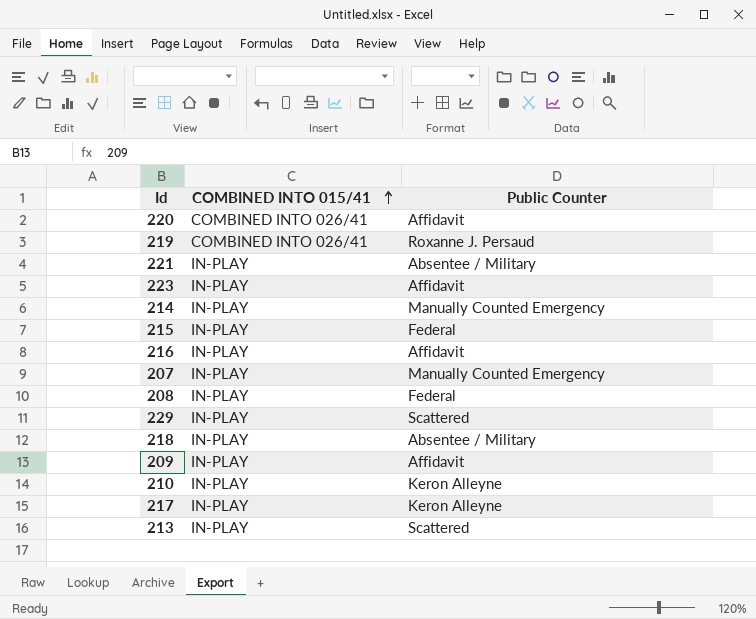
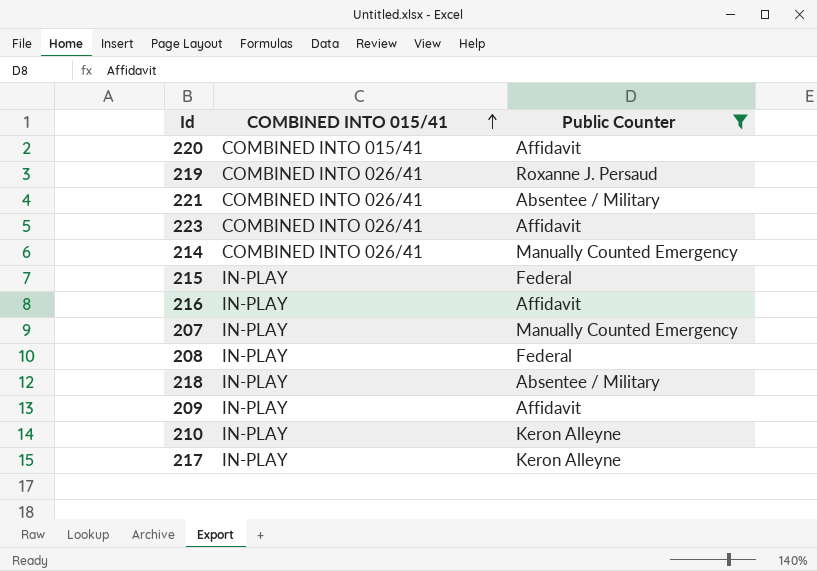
filter: none -> Public Counter != Scattered
220 | COMBINED INTO 015/41: COMBINED INTO 026/41 -> COMBINED INTO 015/41
221 | COMBINED INTO 015/41: IN-PLAY -> COMBINED INTO 026/41
223 | COMBINED INTO 015/41: IN-PLAY -> COMBINED INTO 026/41
214 | COMBINED INTO 015/41: IN-PLAY -> COMBINED INTO 026/41

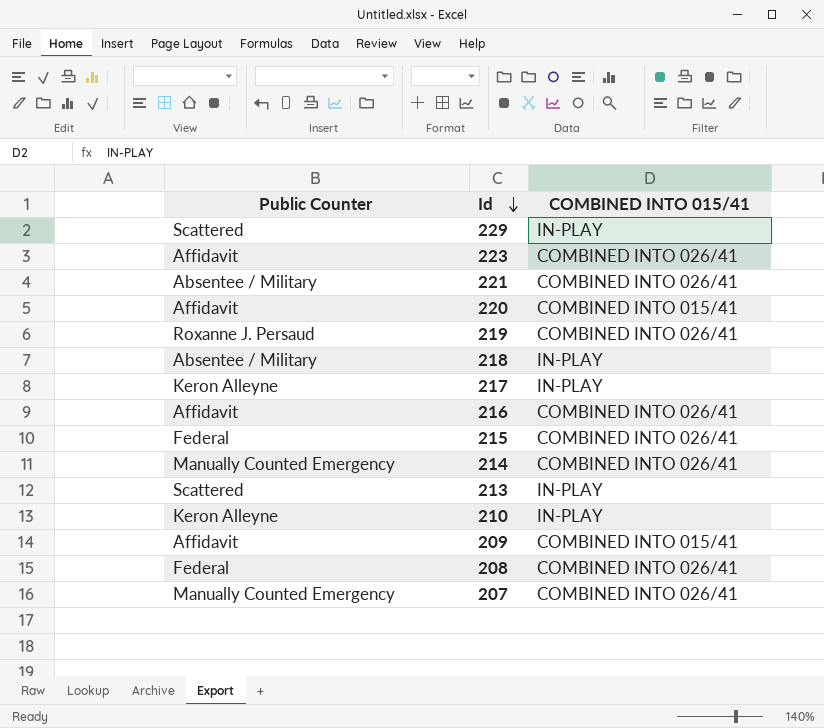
filter: Public Counter != Scattered -> none
row order: COMBINED INTO 015/41 ascending -> Id descending
column Public Counter | position: 3 -> 1
216 | COMBINED INTO 015/41: IN-PLAY -> COMBINED INTO 026/41
215 | COMBINED INTO 015/41: IN-PLAY -> COMBINED INTO 026/41
209 | COMBINED INTO 015/41: IN-PLAY -> COMBINED INTO 015/41
208 | COMBINED INTO 015/41: IN-PLAY -> COMBINED INTO 026/41
207 | COMBINED INTO 015/41: IN-PLAY -> COMBINED INTO 026/41

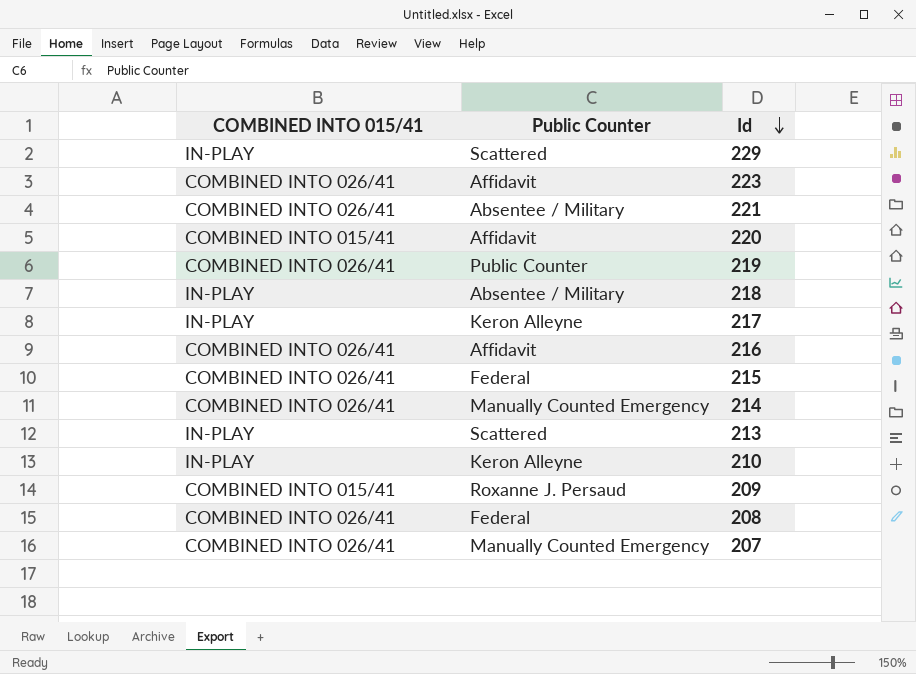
column COMBINED INTO 015/41 | position: 3 -> 1
219 | Public Counter: Roxanne J. Persaud -> Public Counter
209 | Public Counter: Affidavit -> Roxanne J. Persaud

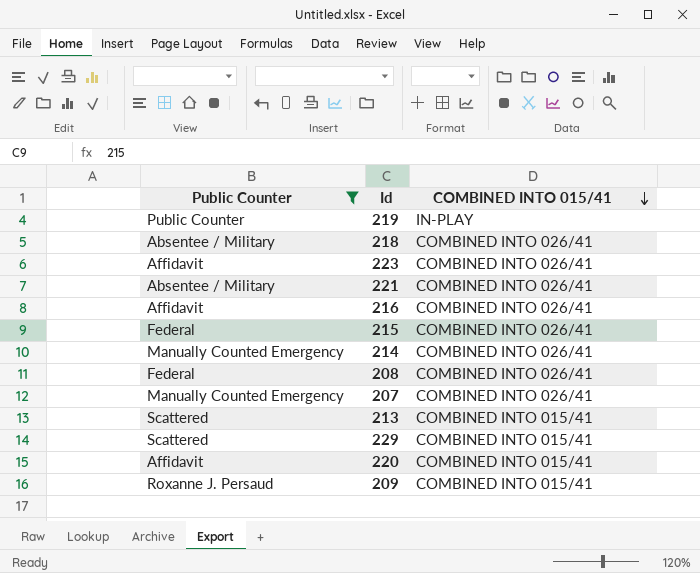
filter: none -> Public Counter != Keron Alleyne
row order: Id descending -> COMBINED INTO 015/41 descending
column COMBINED INTO 015/41 | position: 1 -> 3
219 | COMBINED INTO 015/41: COMBINED INTO 026/41 -> IN-PLAY
218 | COMBINED INTO 015/41: IN-PLAY -> COMBINED INTO 026/41
213 | COMBINED INTO 015/41: IN-PLAY -> COMBINED INTO 015/41
229 | COMBINED INTO 015/41: IN-PLAY -> COMBINED INTO 015/41

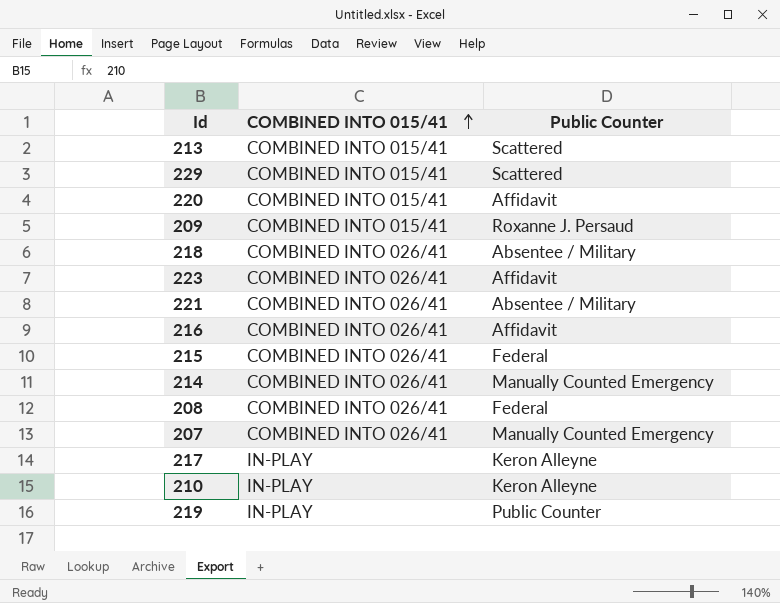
filter: Public Counter != Keron Alleyne -> none
row order: COMBINED INTO 015/41 descending -> COMBINED INTO 015/41 ascending
column Public Counter | position: 1 -> 3

